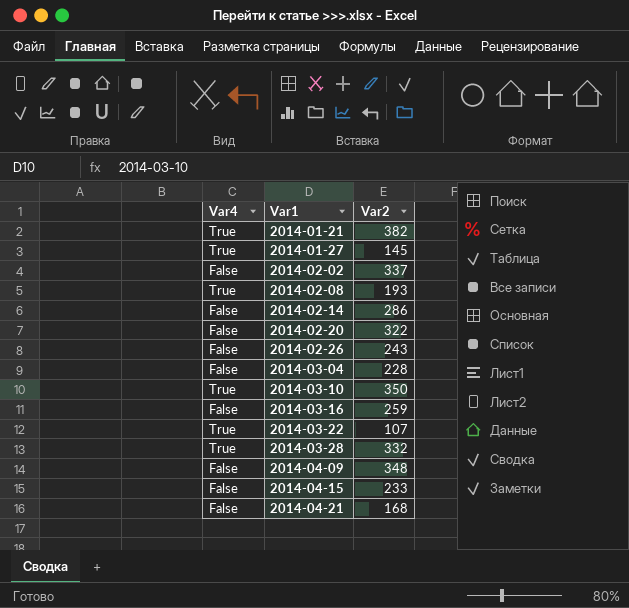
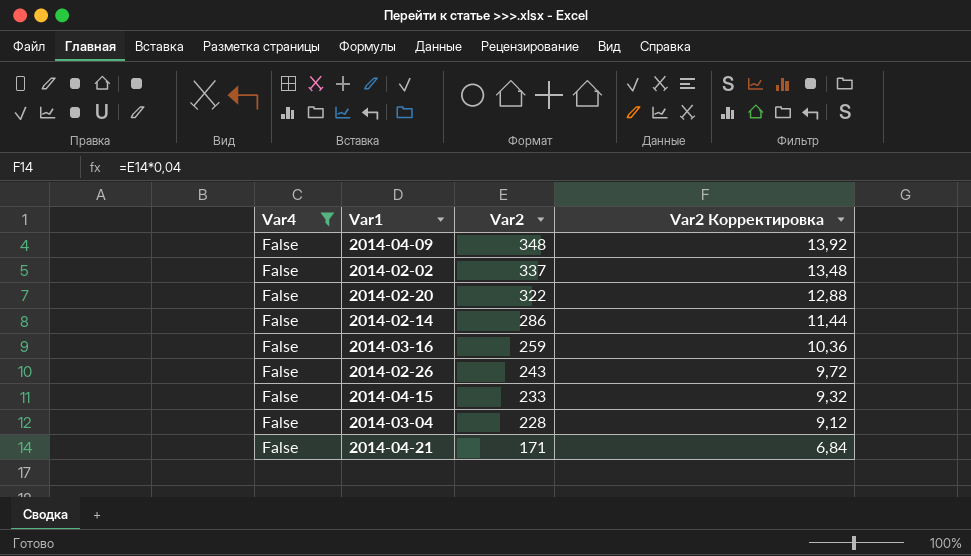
filter: none -> Var4 = False
row order: Var1 ascending -> Var2 descending
column Var2 Корректировка | formula: none -> [Var2] * 0,04
2014-04-21 | Var2: 168 -> 171

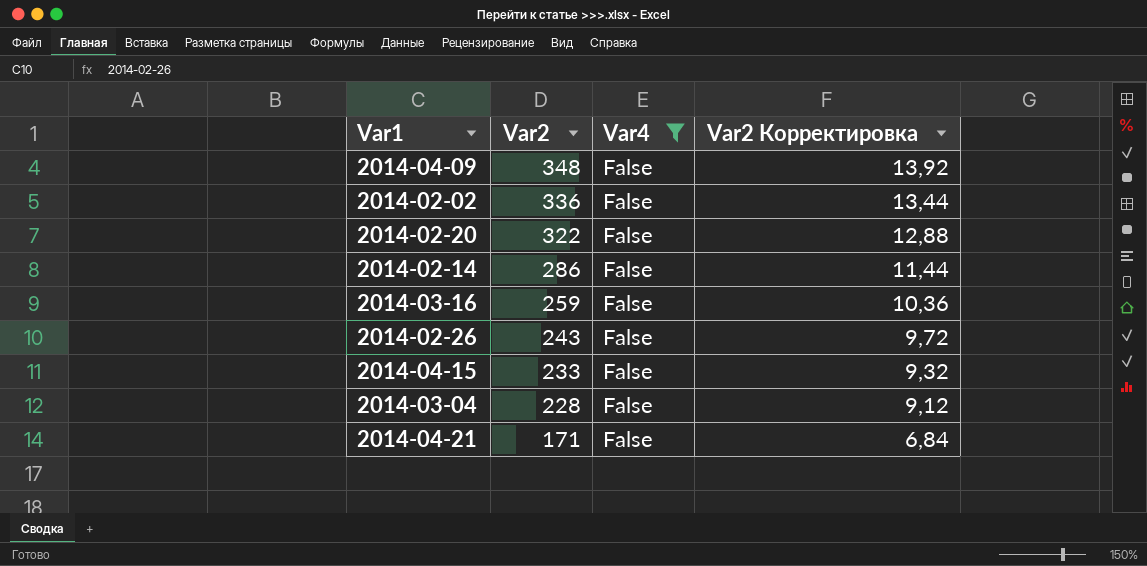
column Var4 | position: 1 -> 3
2014-02-02 | Var2: 337 -> 336
2014-02-02 | Var2 Корректировка: 13,48 -> 13,44

